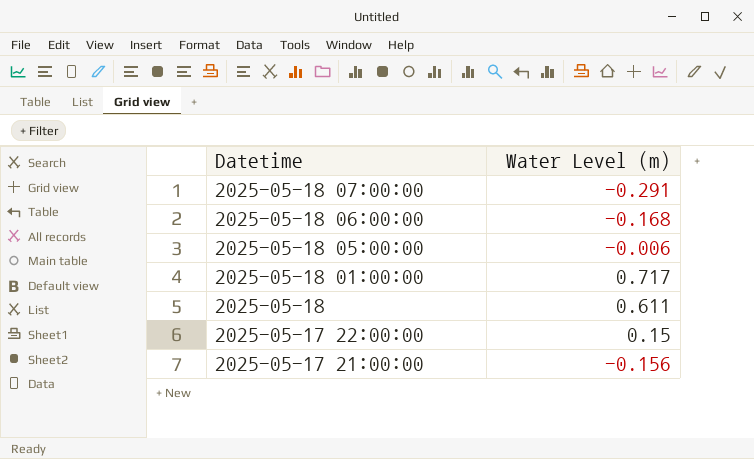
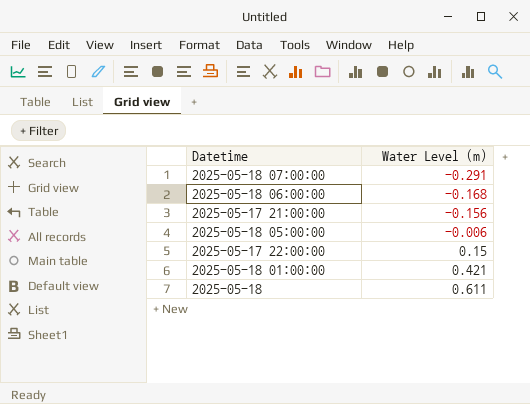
row order: Datetime descending -> Water Level (m) ascending
2025-05-18 01:00:00 | Water Level (m): 0.717 -> 0.421

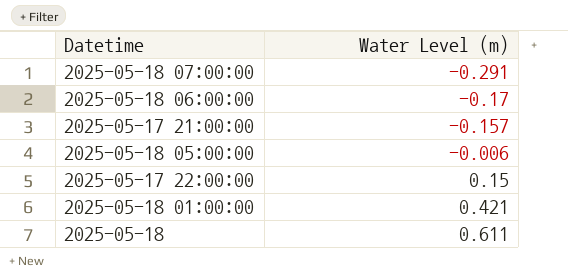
2025-05-18 06:00:00 | Water Level (m): -0.168 -> -0.17
2025-05-17 21:00:00 | Water Level (m): -0.156 -> -0.157

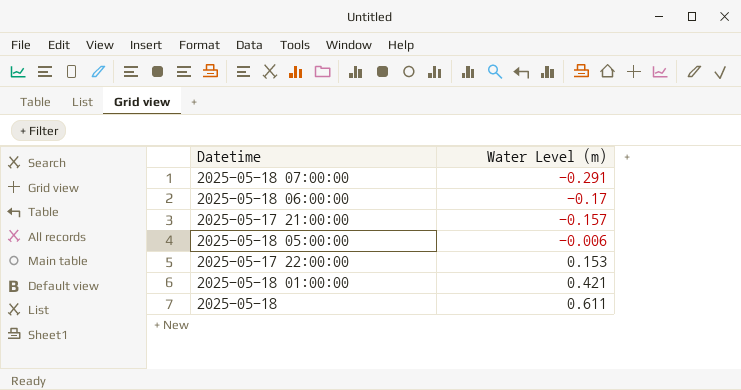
2025-05-17 22:00:00 | Water Level (m): 0.15 -> 0.153

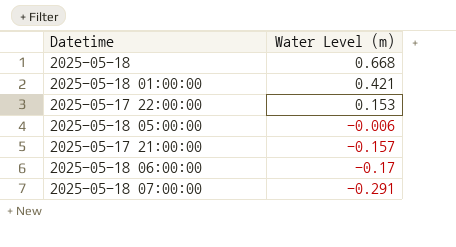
row order: Water Level (m) ascending -> Water Level (m) descending
2025-05-18 | Water Level (m): 0.611 -> 0.668

